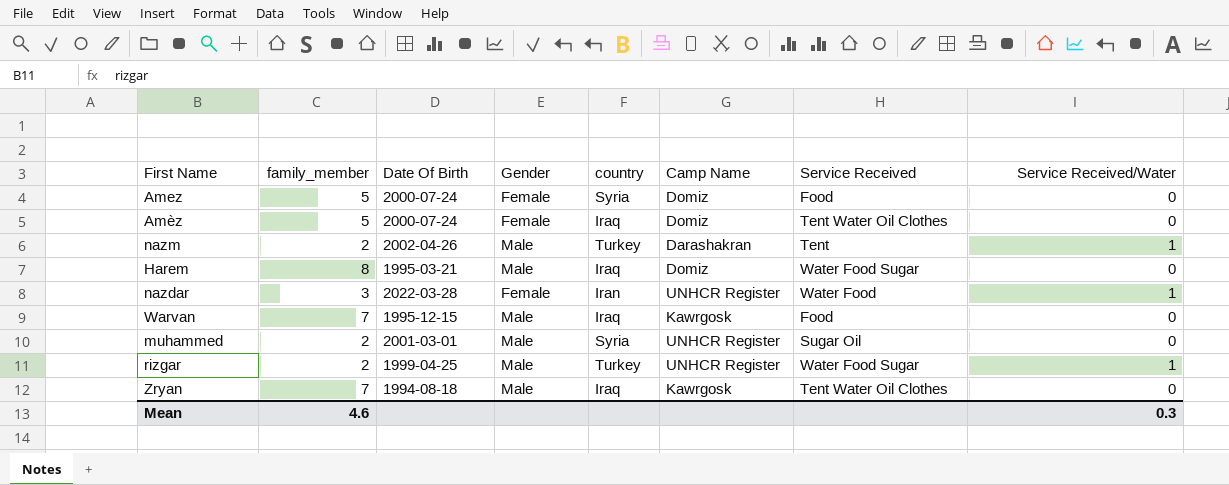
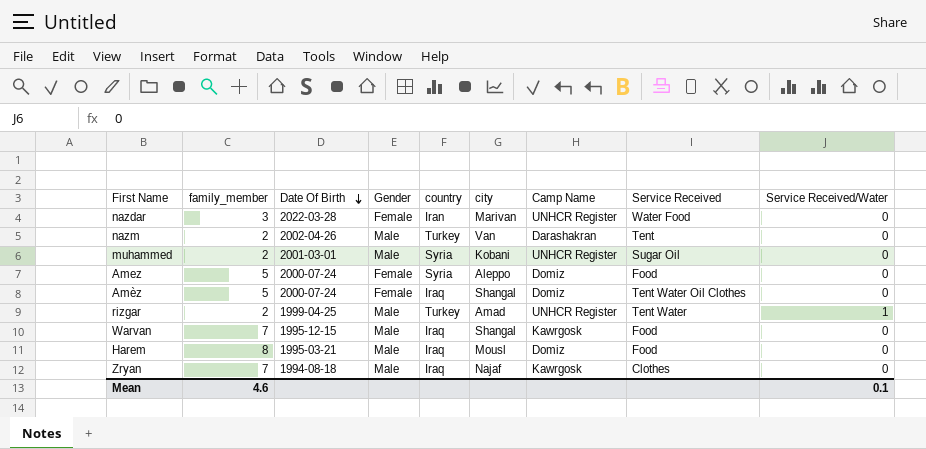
row order: none -> Date Of Birth descending
column city | position: none -> 6
nazdar | Service Received/Water: 1 -> 0
nazm | Service Received/Water: 1 -> 0
rizgar | Service Received: Water Food Sugar -> Tent Water
Harem | Service Received: Water Food Sugar -> Food
Zryan | Service Received: Tent Water Oil Clothes -> Clothes
Mean | Service Received/Water: 0.3 -> 0.1

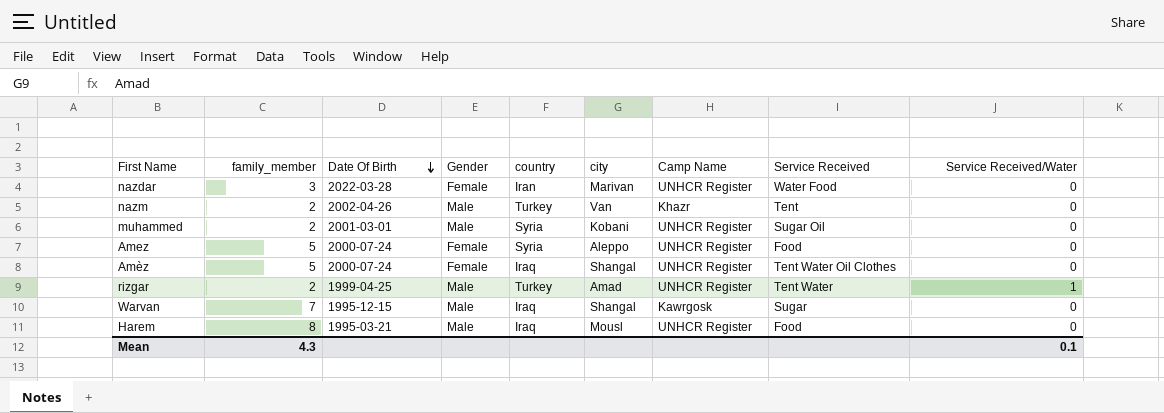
row Zryan: 7 | 1994-08-18 | Male | Iraq | Najaf | Kawrgosk | Clothes | 0 -> none
nazm | Camp Name: Darashakran -> Khazr
Amez | Camp Name: Domiz -> UNHCR Register
Amèz | Camp Name: Domiz -> UNHCR Register
Warvan | Service Received: Food -> Sugar
Harem | Camp Name: Domiz -> UNHCR Register
Mean | family_member: 4.6 -> 4.3

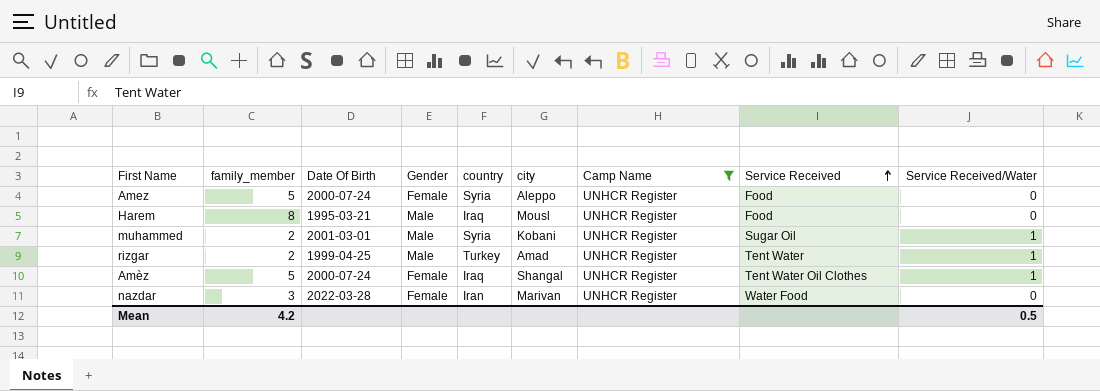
filter: none -> Camp Name = UNHCR Register
row order: Date Of Birth descending -> Service Received ascending
muhammed | Service Received/Water: 0 -> 1
Amèz | Service Received/Water: 0 -> 1
Mean | family_member: 4.3 -> 4.2
Mean | Service Received/Water: 0.1 -> 0.5

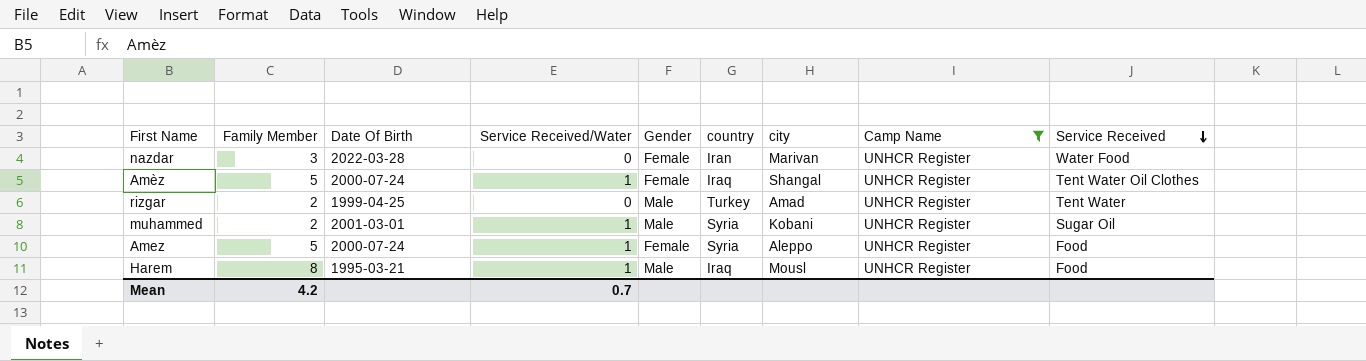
row order: Service Received ascending -> Service Received descending
column name: family_member -> Family Member
column Service Received/Water | position: 9 -> 4
rizgar | Service Received/Water: 1 -> 0
Amez | Service Received/Water: 0 -> 1
Harem | Service Received/Water: 0 -> 1
Mean | Service Received/Water: 0.5 -> 0.7

